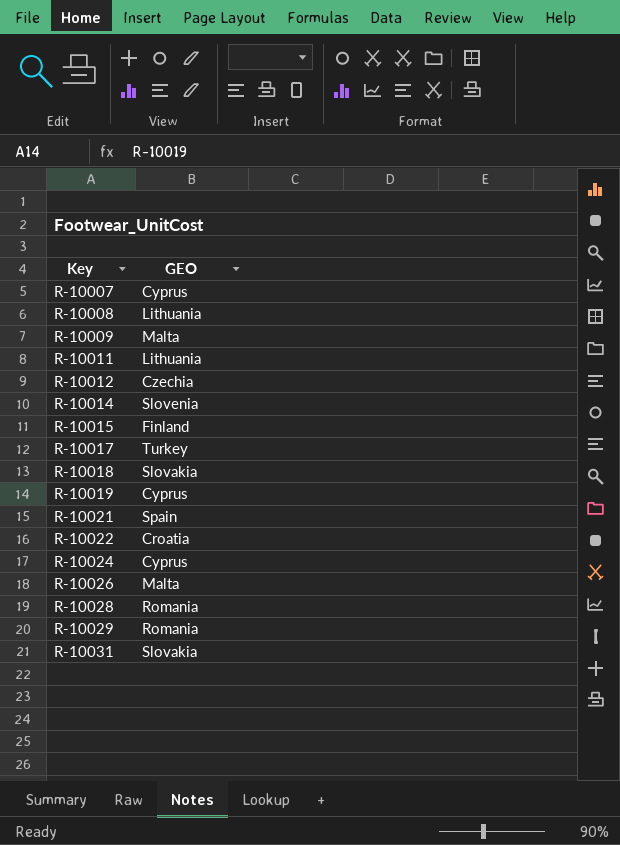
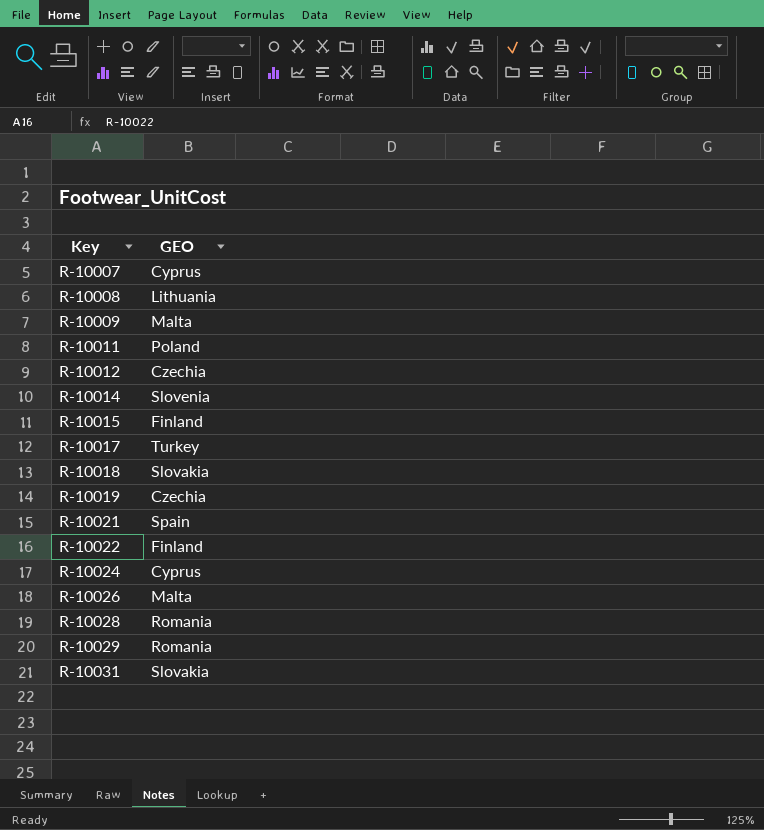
R-10011 | GEO: Lithuania -> Poland
R-10019 | GEO: Cyprus -> Czechia
R-10022 | GEO: Croatia -> Finland

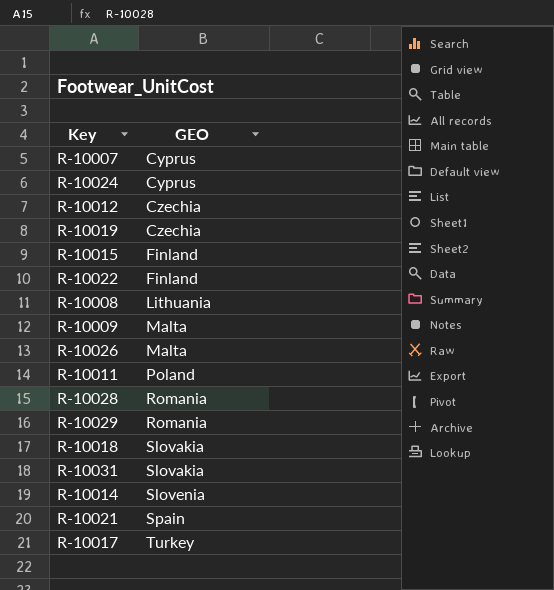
row order: Key ascending -> GEO ascending

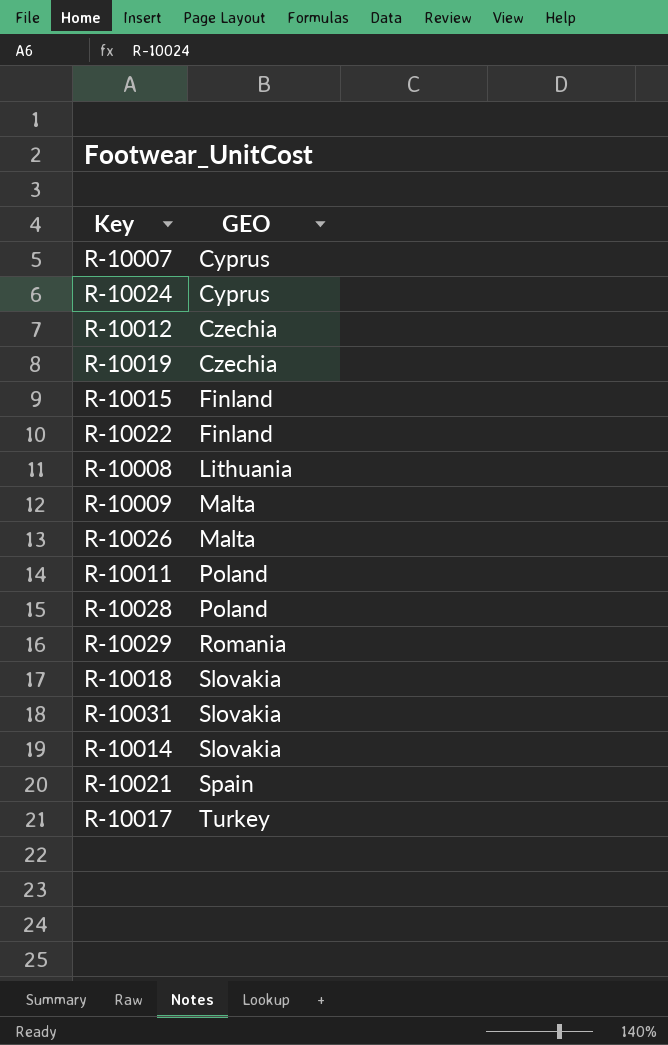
R-10028 | GEO: Romania -> Poland
R-10014 | GEO: Slovenia -> Slovakia

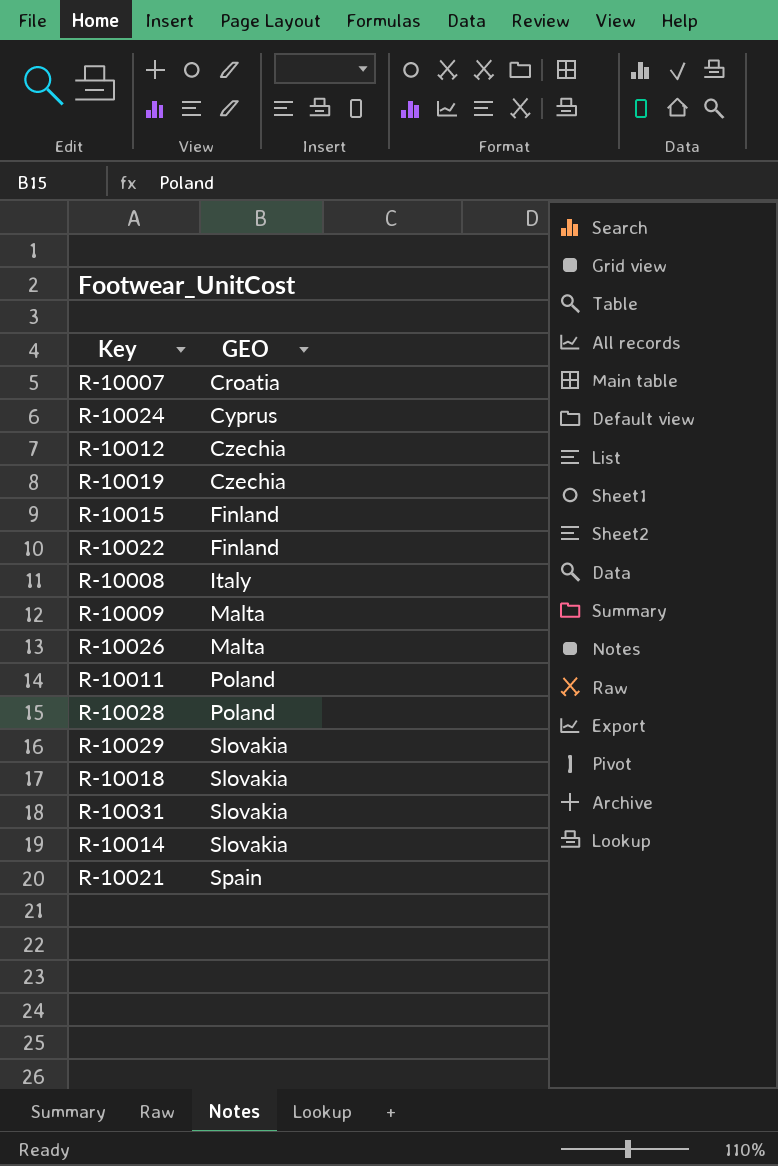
row R-10017: Turkey -> none
R-10007 | GEO: Cyprus -> Croatia
R-10008 | GEO: Lithuania -> Italy
R-10029 | GEO: Romania -> Slovakia

